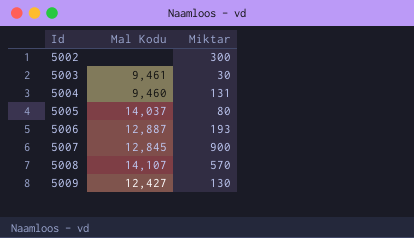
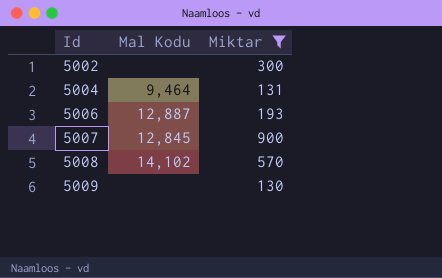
filter: none -> Miktar >= 130
5004 | Mal Kodu: 9,460 -> 9,464
5008 | Mal Kodu: 14,107 -> 14,102
5009 | Mal Kodu: 12,427 -> none

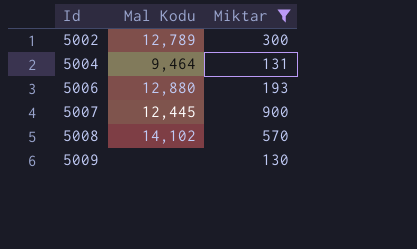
5002 | Mal Kodu: none -> 12,789
5006 | Mal Kodu: 12,887 -> 12,880
5007 | Mal Kodu: 12,845 -> 12,445

